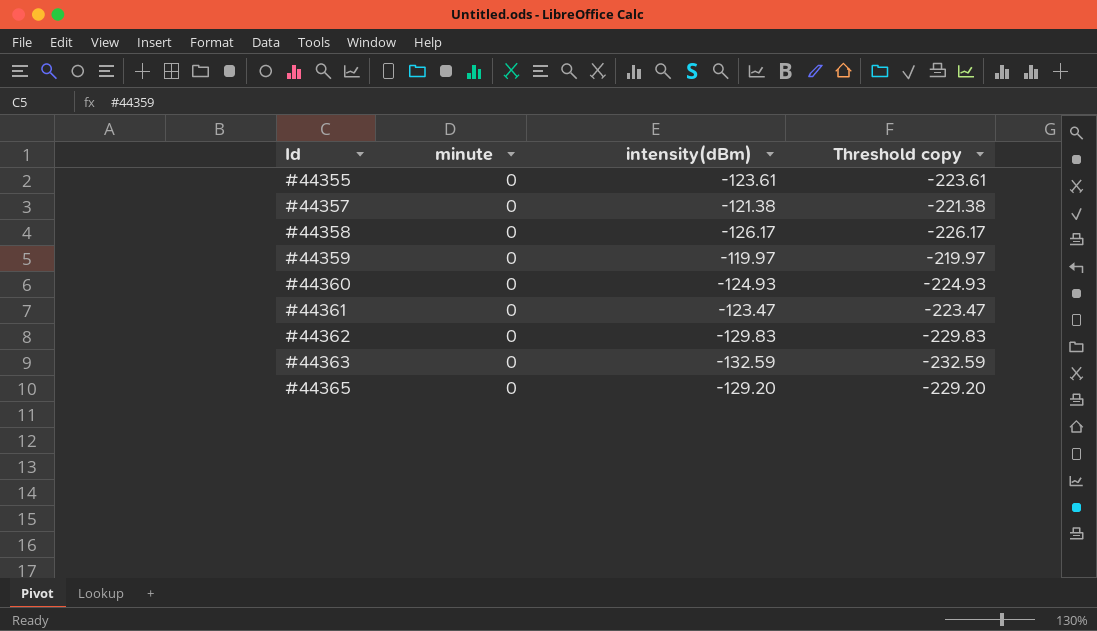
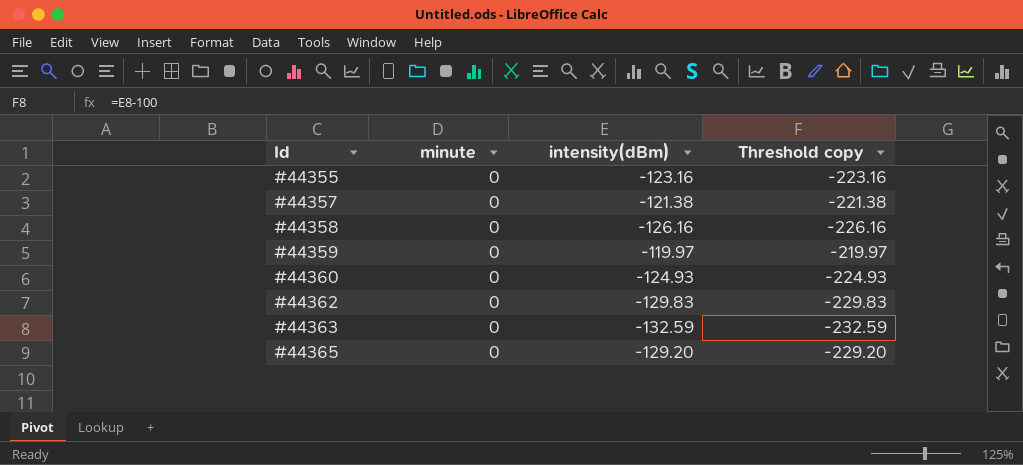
row #44361: 0 | -123.47 | -223.47 -> none
#44355 | intensity(dBm): -123.61 -> -123.16
#44355 | Threshold copy: -223.61 -> -223.16
#44358 | intensity(dBm): -126.17 -> -126.16
#44358 | Threshold copy: -226.17 -> -226.16

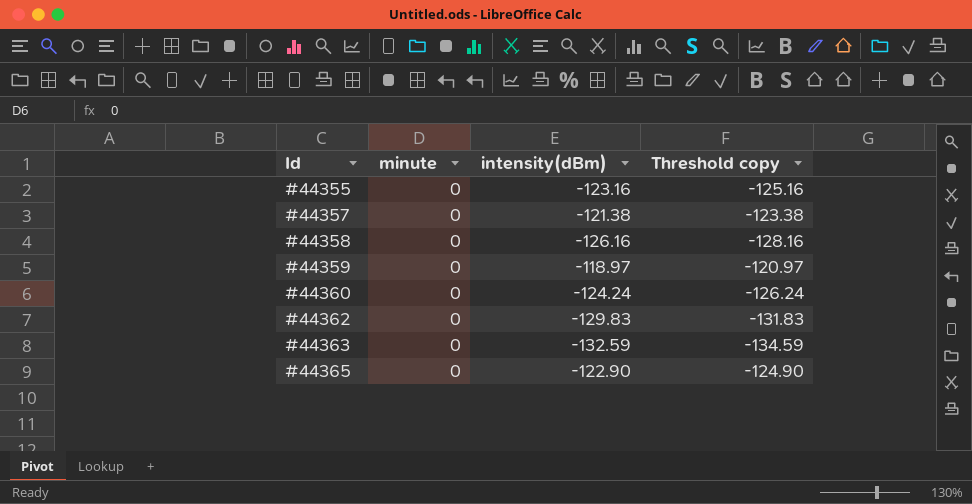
column Threshold copy | formula: [intensity(dBm)] - 100 -> [intensity(dBm)] - 2
#44359 | intensity(dBm): -119.97 -> -118.97
#44360 | intensity(dBm): -124.93 -> -124.24
#44365 | intensity(dBm): -129.20 -> -122.90

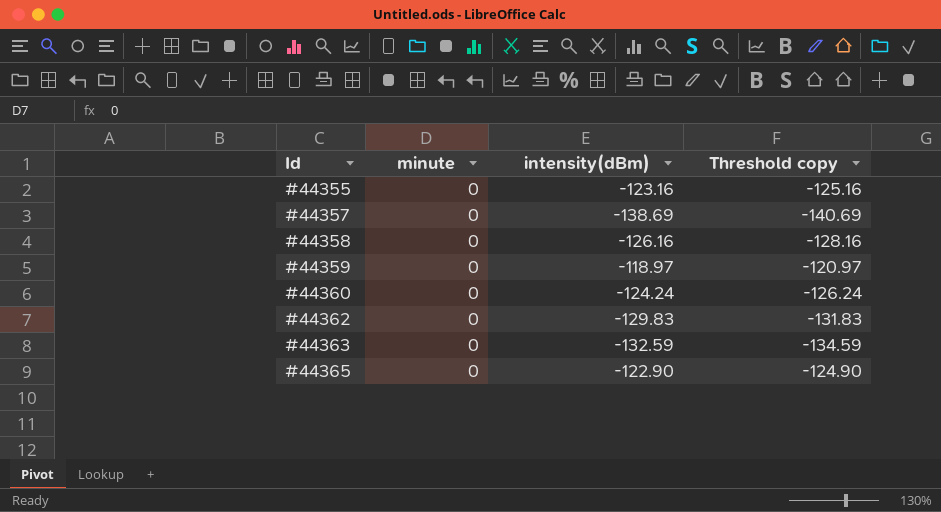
#44357 | intensity(dBm): -121.38 -> -138.69
#44357 | Threshold copy: -123.38 -> -140.69

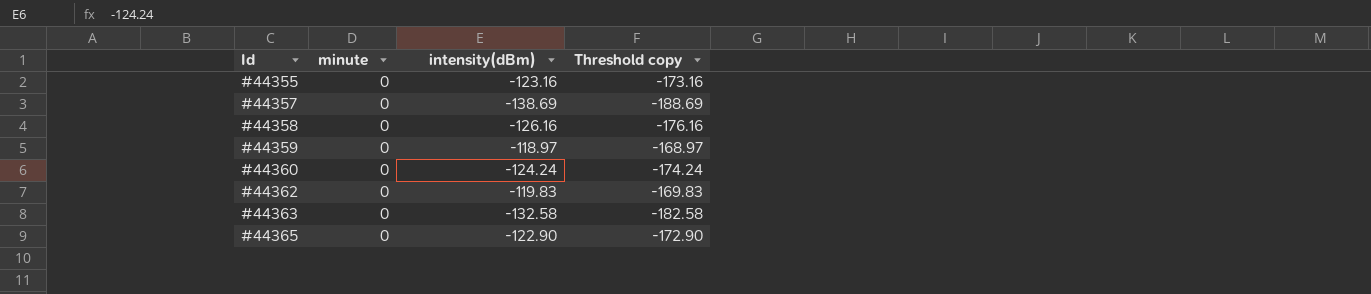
column Threshold copy | formula: [intensity(dBm)] - 2 -> [intensity(dBm)] - 50
#44362 | intensity(dBm): -129.83 -> -119.83
#44363 | intensity(dBm): -132.59 -> -132.58

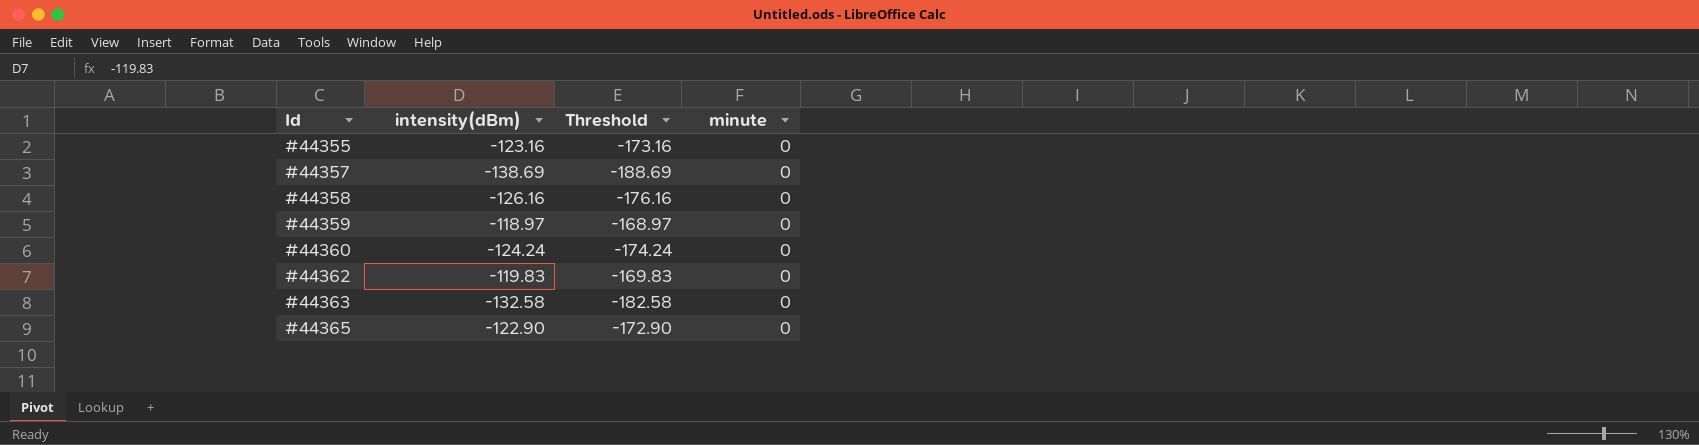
column name: Threshold copy -> Threshold
column minute | position: 2 -> 4

